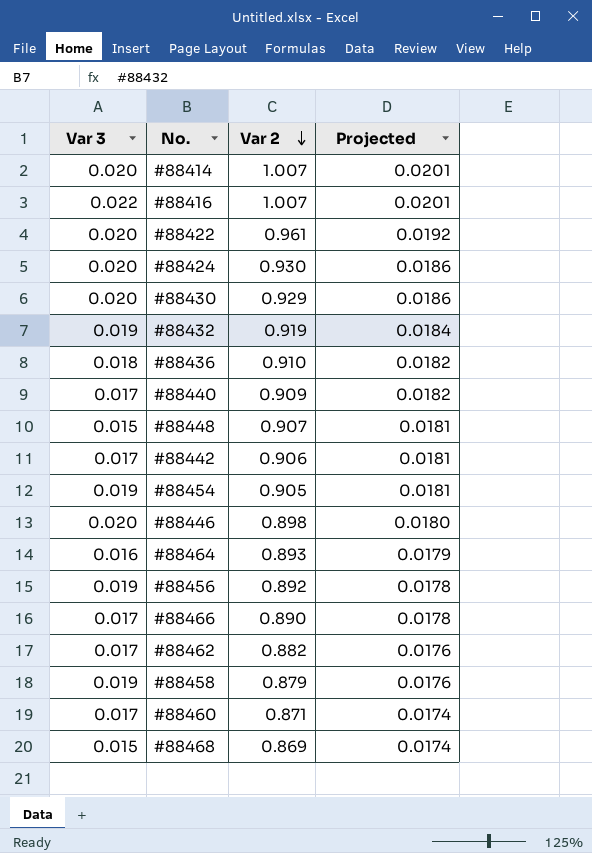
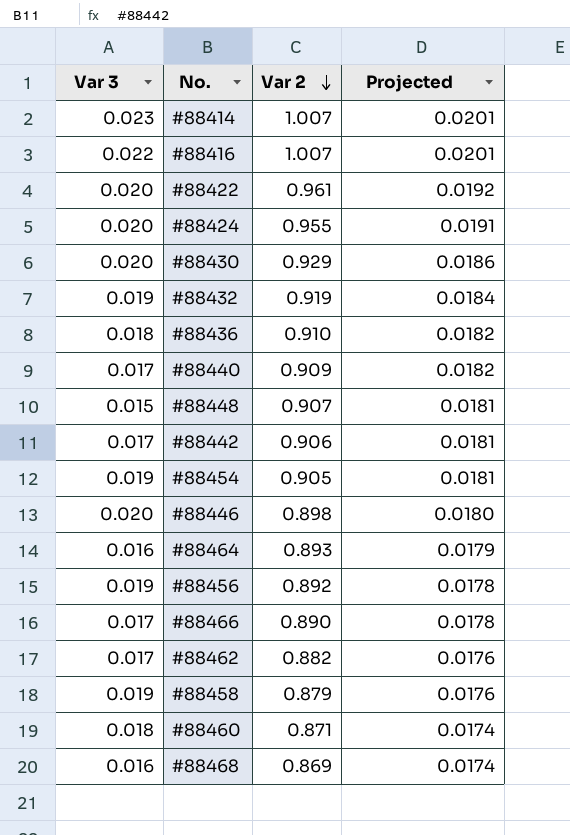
#88414 | Var 3: 0.020 -> 0.023
#88424 | Var 2: 0.930 -> 0.955
#88424 | Projected: 0.0186 -> 0.0191
#88460 | Var 3: 0.017 -> 0.018
#88468 | Var 3: 0.015 -> 0.016

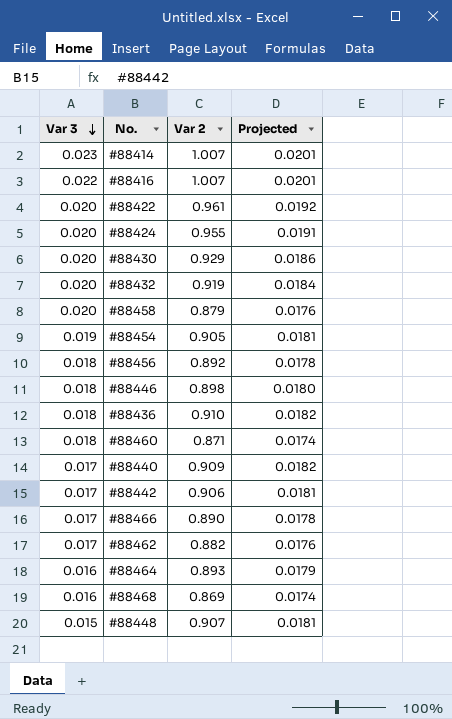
row order: Var 2 descending -> Var 3 descending
#88432 | Var 3: 0.019 -> 0.020
#88458 | Var 3: 0.019 -> 0.020
#88456 | Var 3: 0.019 -> 0.018
#88446 | Var 3: 0.020 -> 0.018

